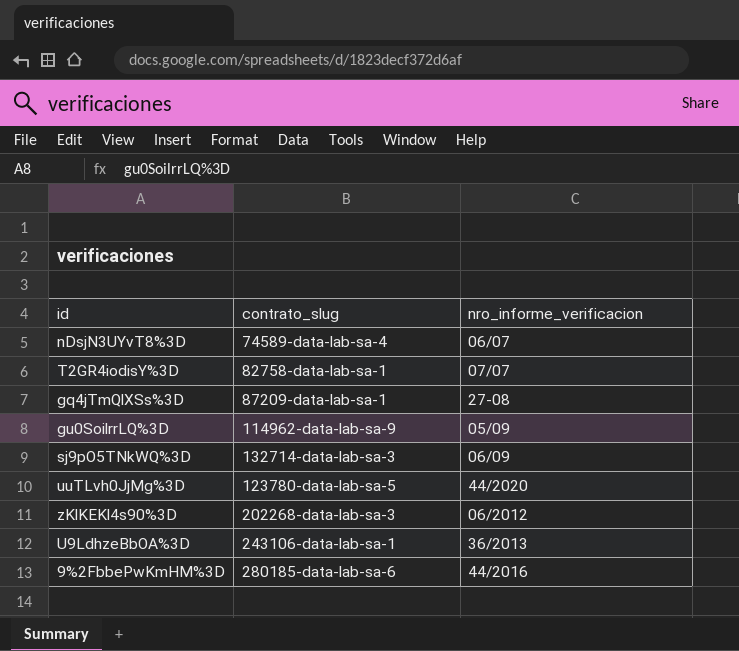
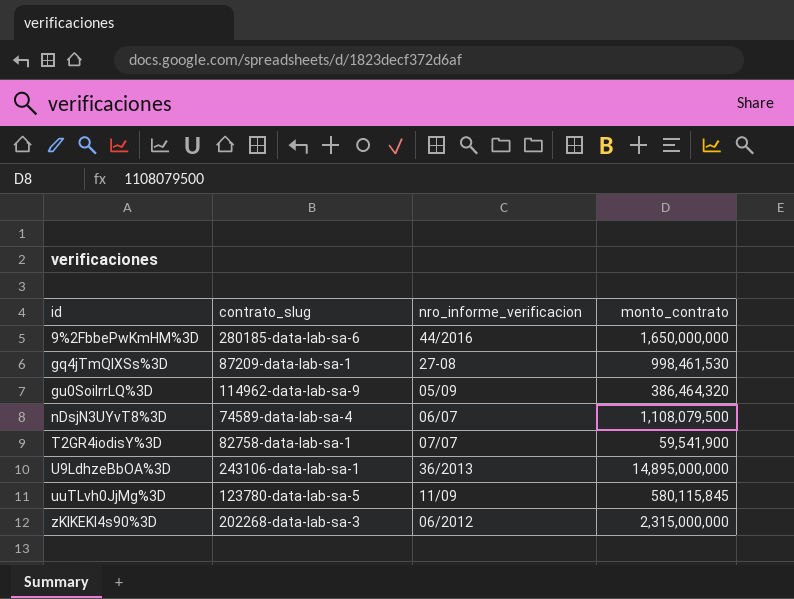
row order: none -> id ascending
column monto_contrato | position: none -> 4
row sj9pO5TNkWQ%3D: 132714-data-lab-sa-3 | 06/09 -> none
uuTLvh0JjMg%3D | nro_informe_verificacion: 44/2020 -> 11/09

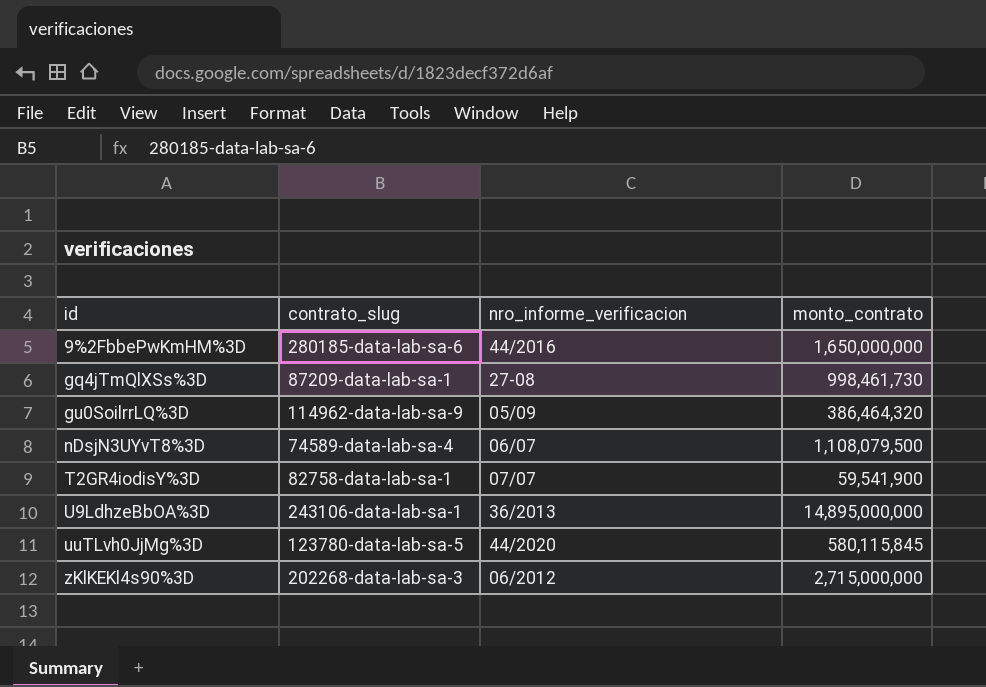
gq4jTmQlXSs%3D | monto_contrato: 998,461,530 -> 998,461,730
uuTLvh0JjMg%3D | nro_informe_verificacion: 11/09 -> 44/2020
zKlKEKl4s90%3D | monto_contrato: 2,315,000,000 -> 2,715,000,000

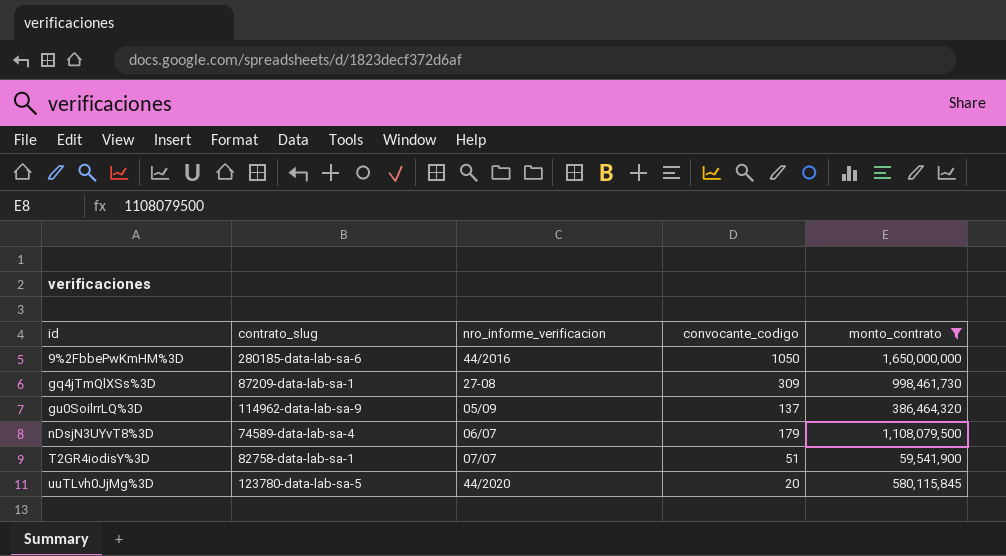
filter: none -> monto_contrato <= 1,650,000,000
column convocante_codigo | position: none -> 4

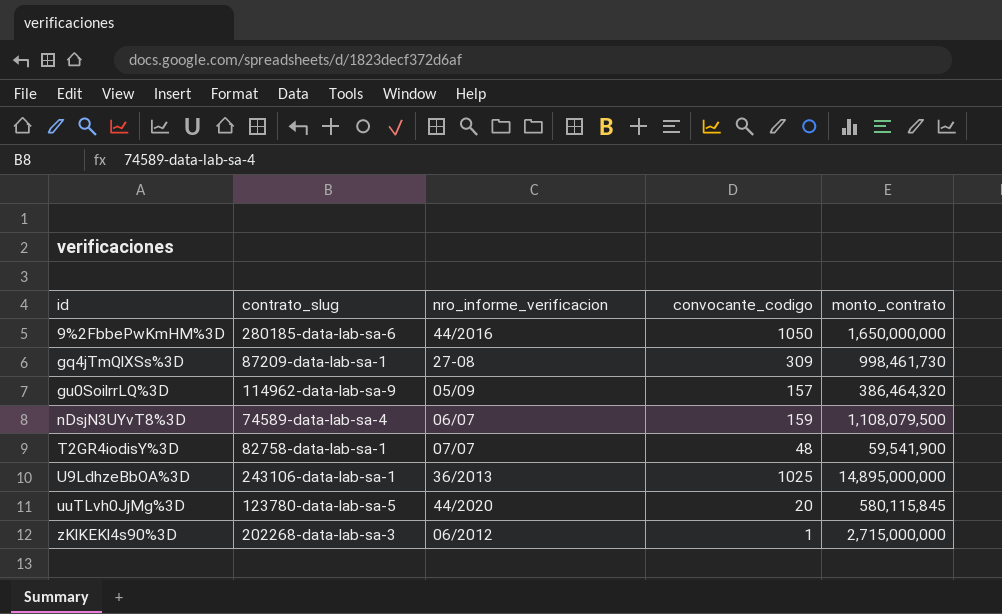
filter: monto_contrato <= 1,650,000,000 -> none
gu0SoilrrLQ%3D | convocante_codigo: 137 -> 157
nDsjN3UYvT8%3D | convocante_codigo: 179 -> 159
T2GR4iodisY%3D | convocante_codigo: 51 -> 48

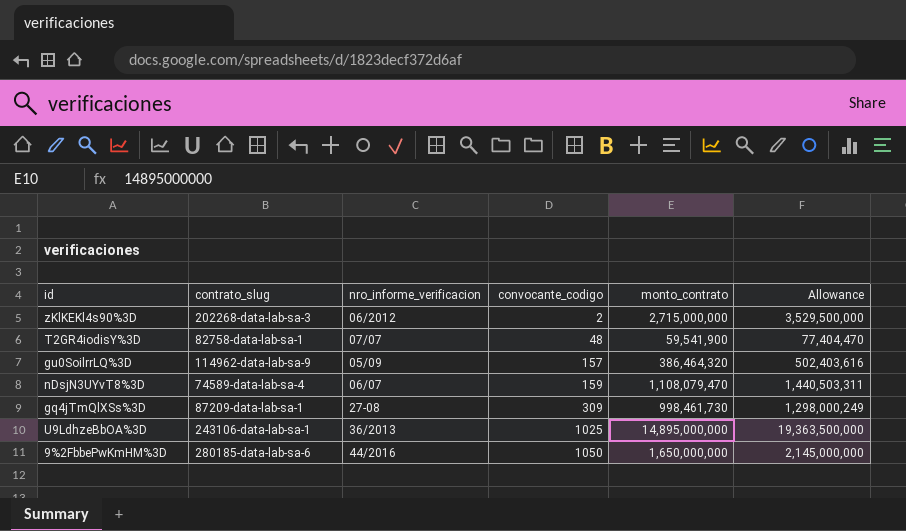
row order: id ascending -> convocante_codigo ascending
column Allowance | formula: none -> [monto_contrato] * 1.3
row uuTLvh0JjMg%3D: 123780-data-lab-sa-5 | 44/2020 | 20 | 580,115,845 -> none
zKlKEKl4s90%3D | convocante_codigo: 1 -> 2
nDsjN3UYvT8%3D | monto_contrato: 1,108,079,500 -> 1,108,079,470

